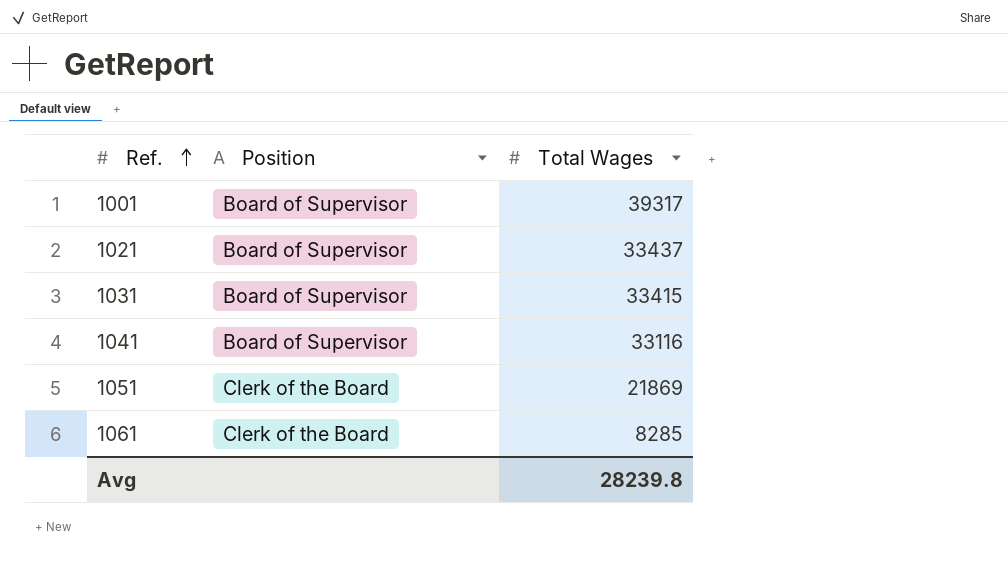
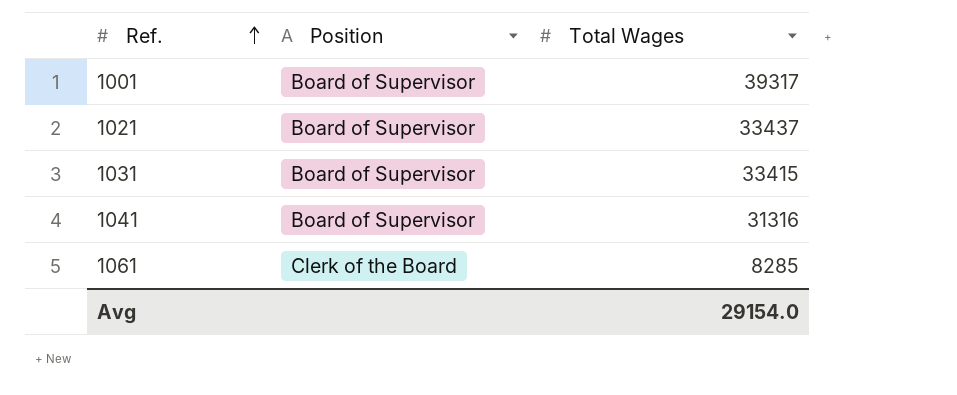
row 1051: Clerk of the Board | 21869 -> none
1041 | Total Wages: 33116 -> 31316
Avg | Total Wages: 28239.8 -> 29154.0

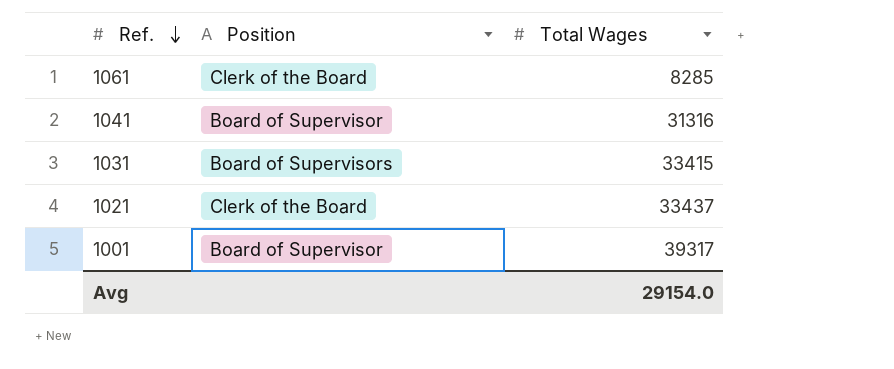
row order: Ref. ascending -> Ref. descending
1031 | Position: Board of Supervisor -> Board of Supervisors
1021 | Position: Board of Supervisor -> Clerk of the Board

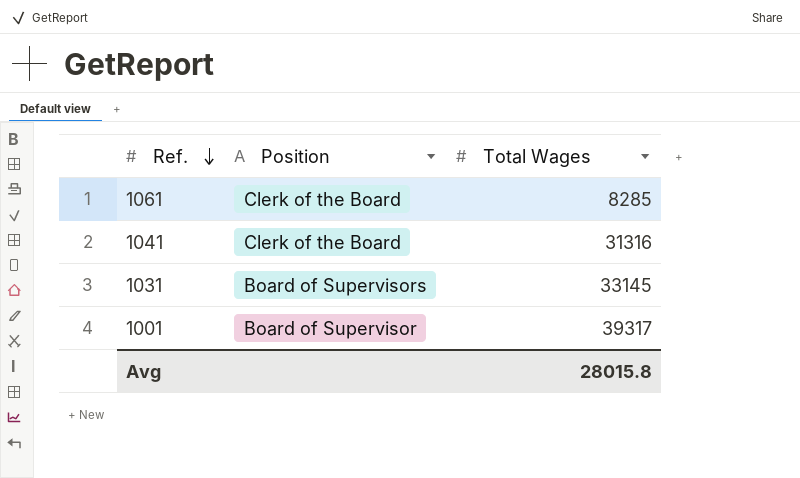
row 1021: Clerk of the Board | 33437 -> none
1041 | Position: Board of Supervisor -> Clerk of the Board
1031 | Total Wages: 33415 -> 33145
Avg | Total Wages: 29154.0 -> 28015.8

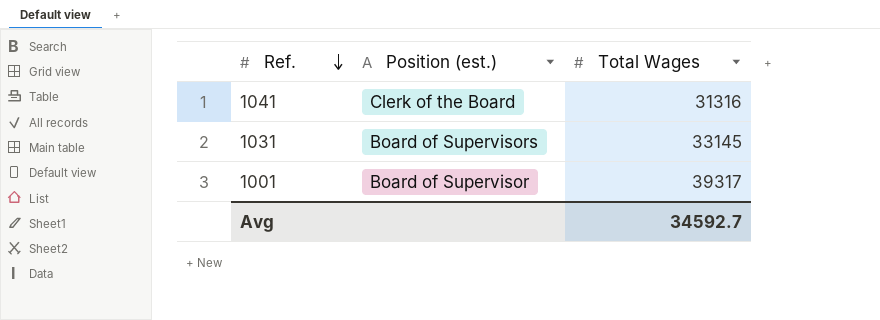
column name: Position -> Position (est.)
row 1061: Clerk of the Board | 8285 -> none
Avg | Total Wages: 28015.8 -> 34592.7

